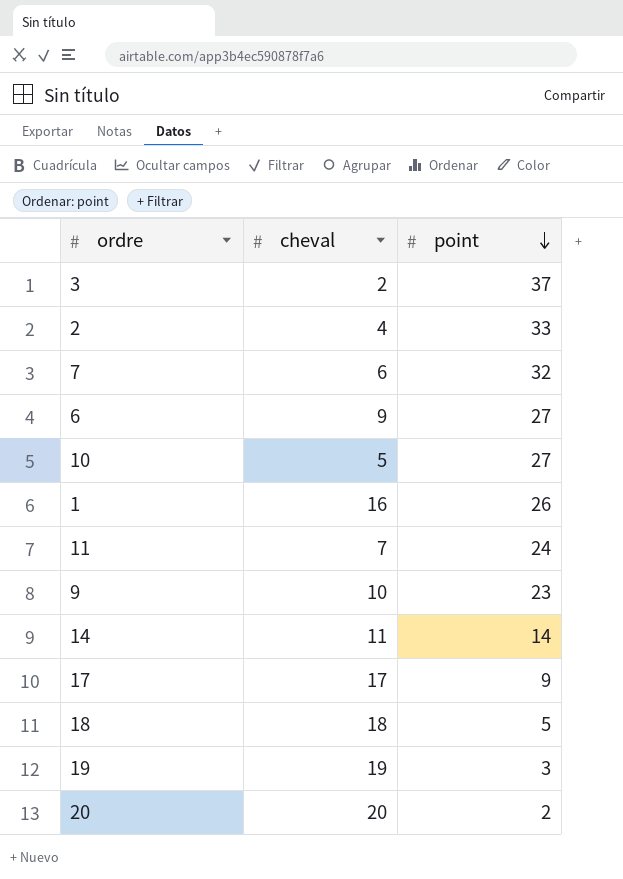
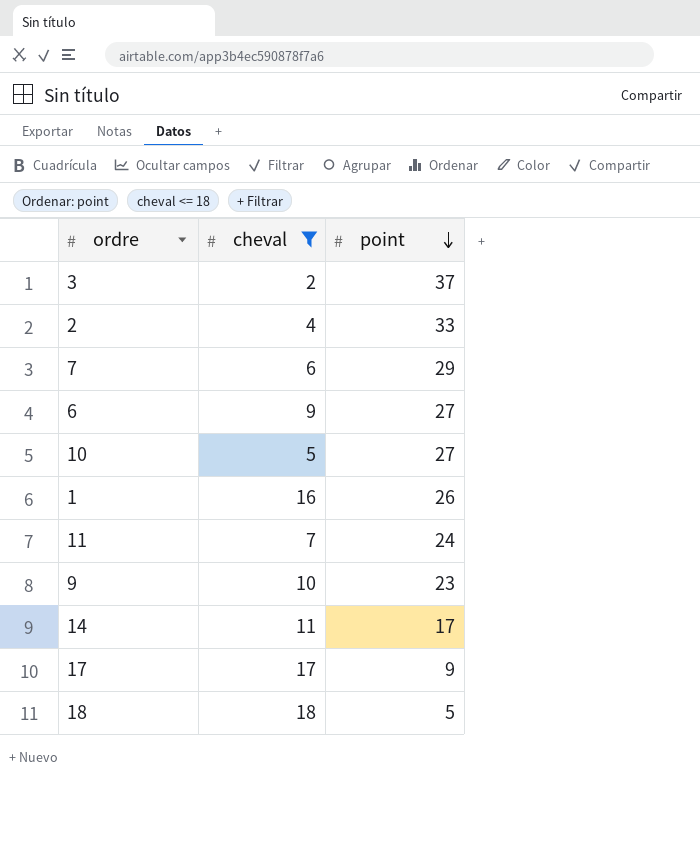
filter: none -> cheval <= 18
7 | point: 32 -> 29
14 | point: 14 -> 17

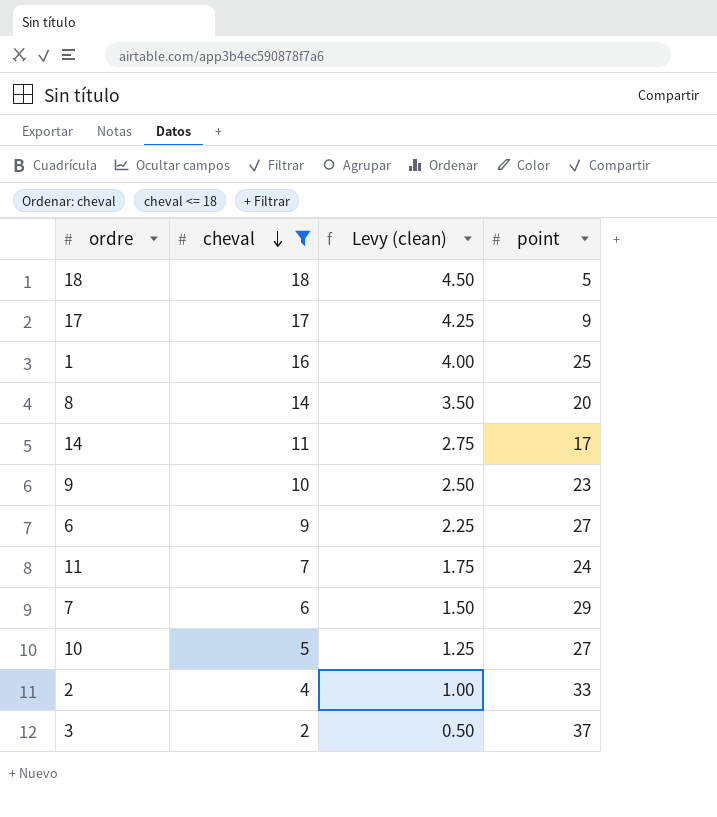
row order: point descending -> cheval descending
column Levy (clean) | formula: none -> [cheval] * 0.25
1 | point: 26 -> 25
row 8: none -> 14 | 3.50 | 20

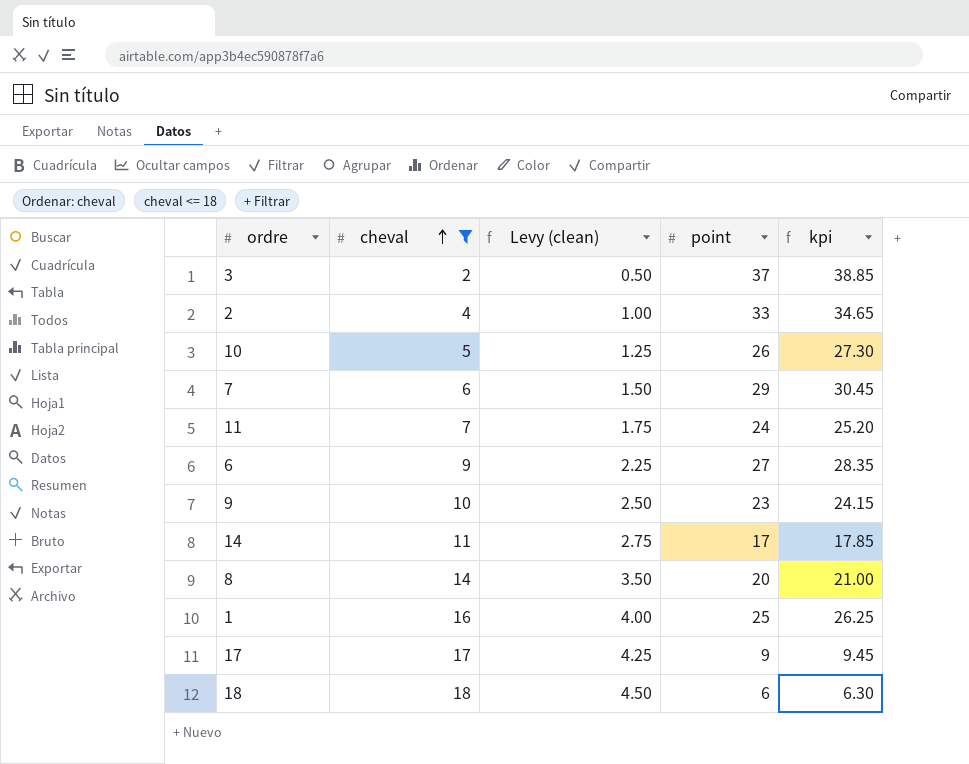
row order: cheval descending -> cheval ascending
column kpi | formula: none -> [point] * 1.05
10 | point: 27 -> 26
18 | point: 5 -> 6

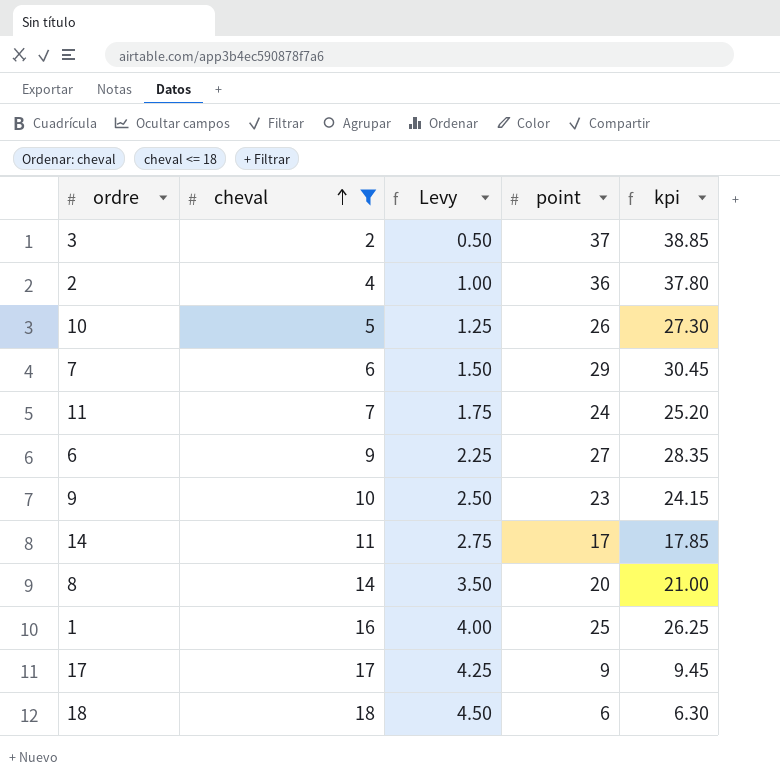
column name: Levy (clean) -> Levy
2 | point: 33 -> 36
2 | kpi: 34.65 -> 37.80

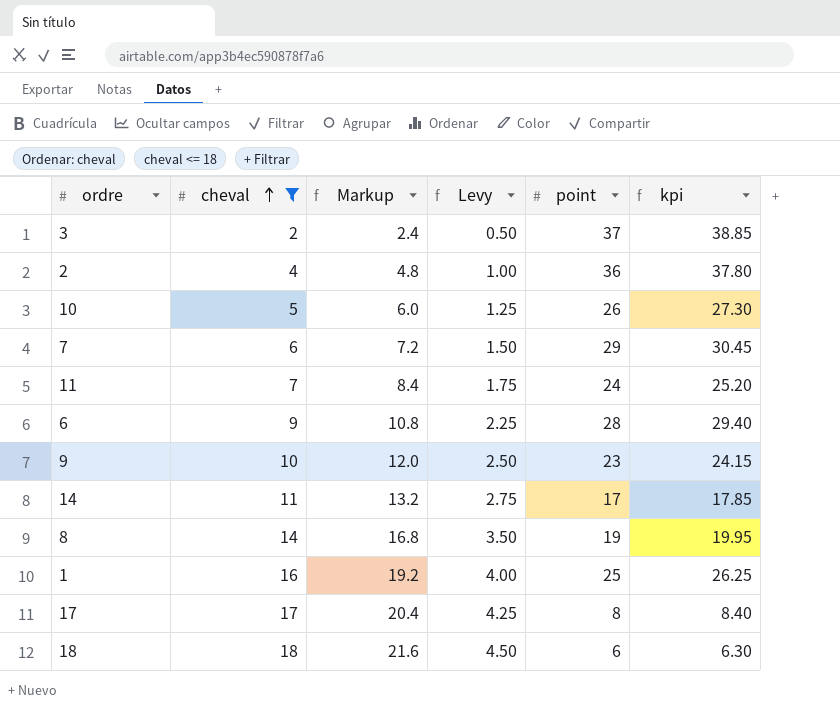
column Markup | formula: none -> [cheval] * 1.2
6 | point: 27 -> 28
6 | kpi: 28.35 -> 29.40
8 | point: 20 -> 19
8 | kpi: 21.00 -> 19.95
17 | point: 9 -> 8
17 | kpi: 9.45 -> 8.40

